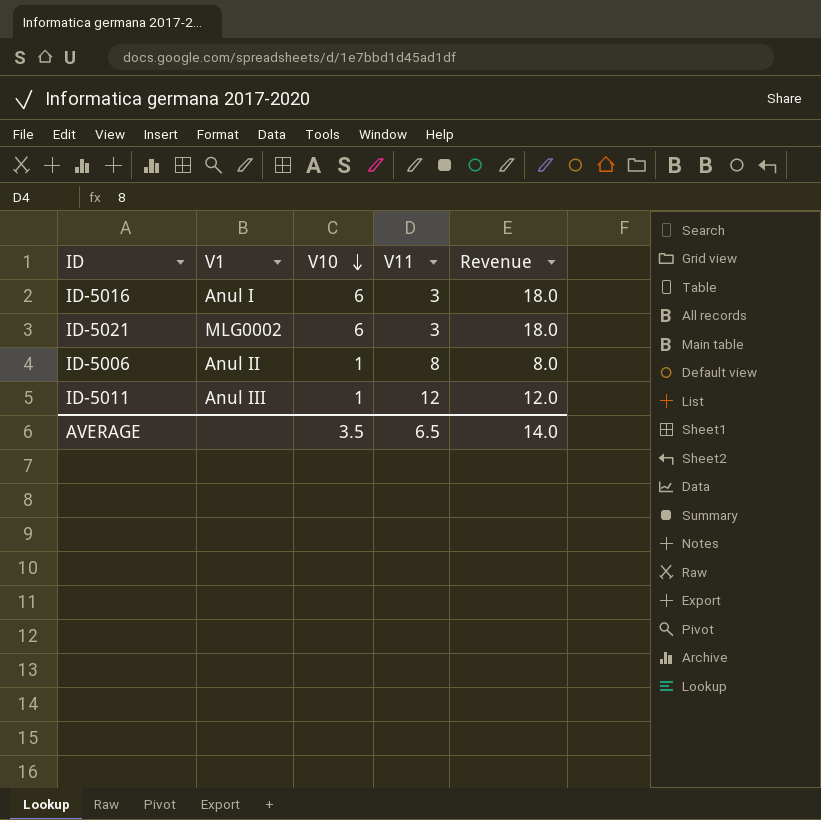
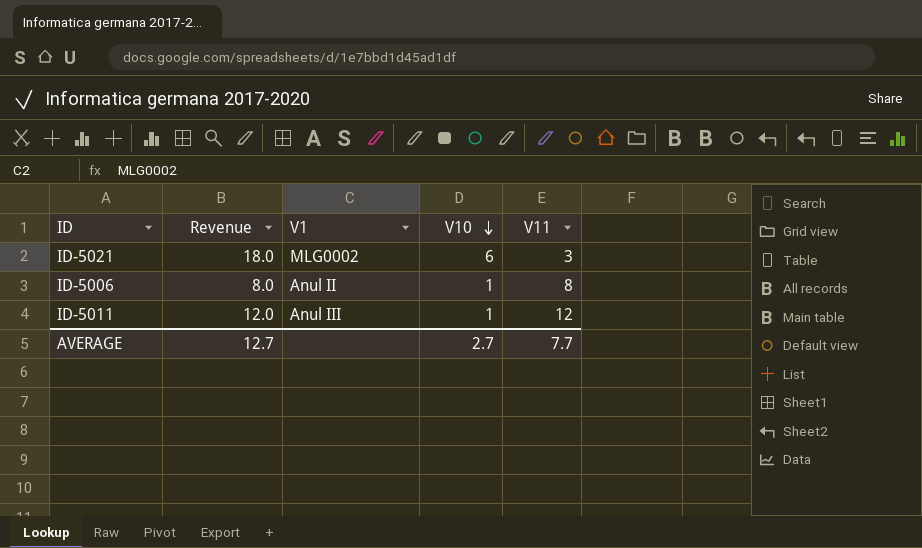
column Revenue | position: 5 -> 2
row ID-5016: Anul I | 6 | 3 | 18.0 -> none
AVERAGE | Revenue: 14.0 -> 12.7
AVERAGE | V10: 3.5 -> 2.7
AVERAGE | V11: 6.5 -> 7.7

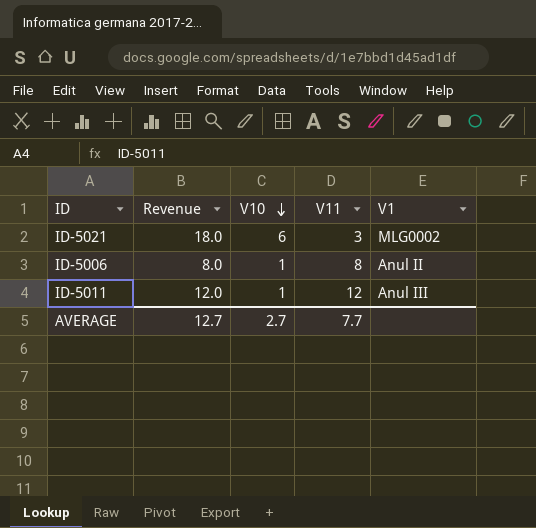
column V1 | position: 3 -> 5

